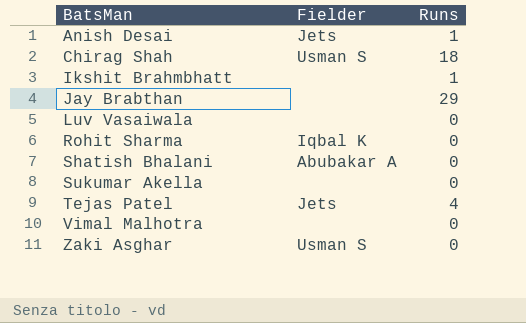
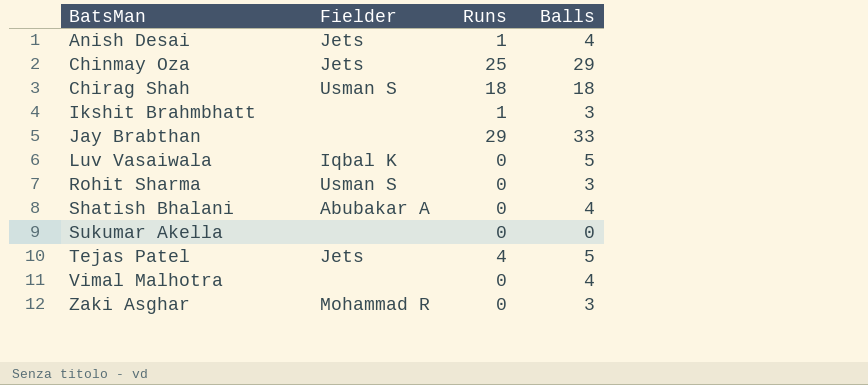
column Balls | position: none -> 4
row Chinmay Oza: none -> Jets | 25 | 29
Luv Vasaiwala | Fielder: none -> Iqbal K
Rohit Sharma | Fielder: Iqbal K -> Usman S
Zaki Asghar | Fielder: Usman S -> Mohammad R

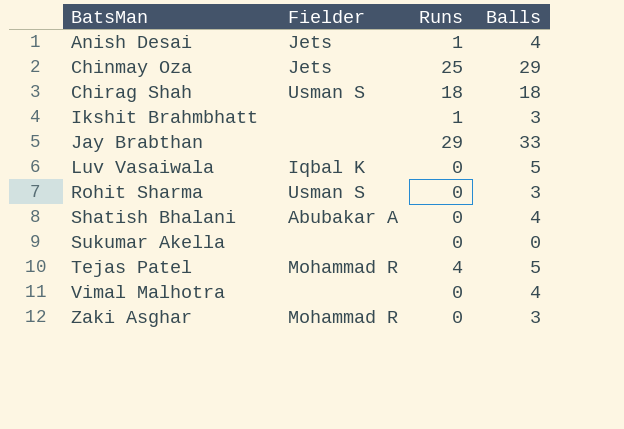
Tejas Patel | Fielder: Jets -> Mohammad R

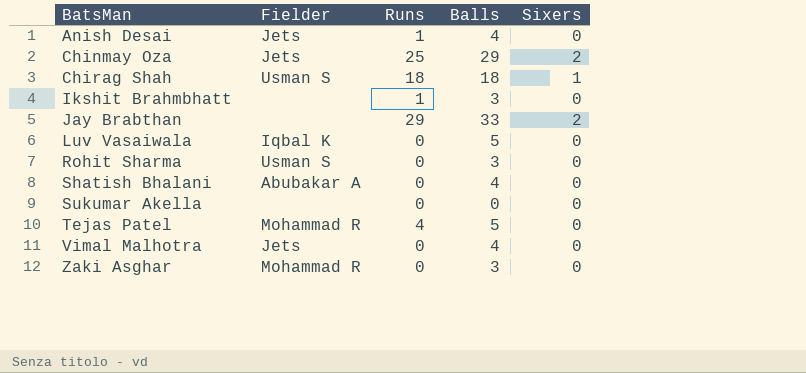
column Sixers | position: none -> 5
Vimal Malhotra | Fielder: none -> Jets

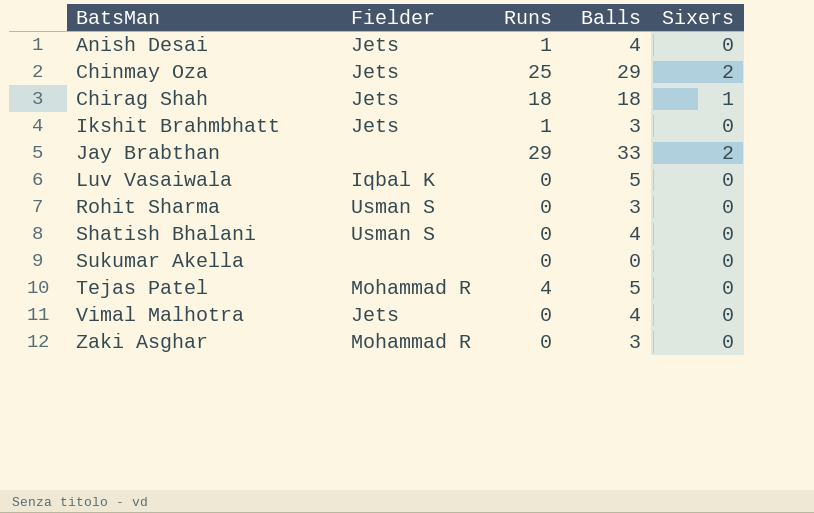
Chirag Shah | Fielder: Usman S -> Jets
Ikshit Brahmbhatt | Fielder: none -> Jets
Shatish Bhalani | Fielder: Abubakar A -> Usman S

